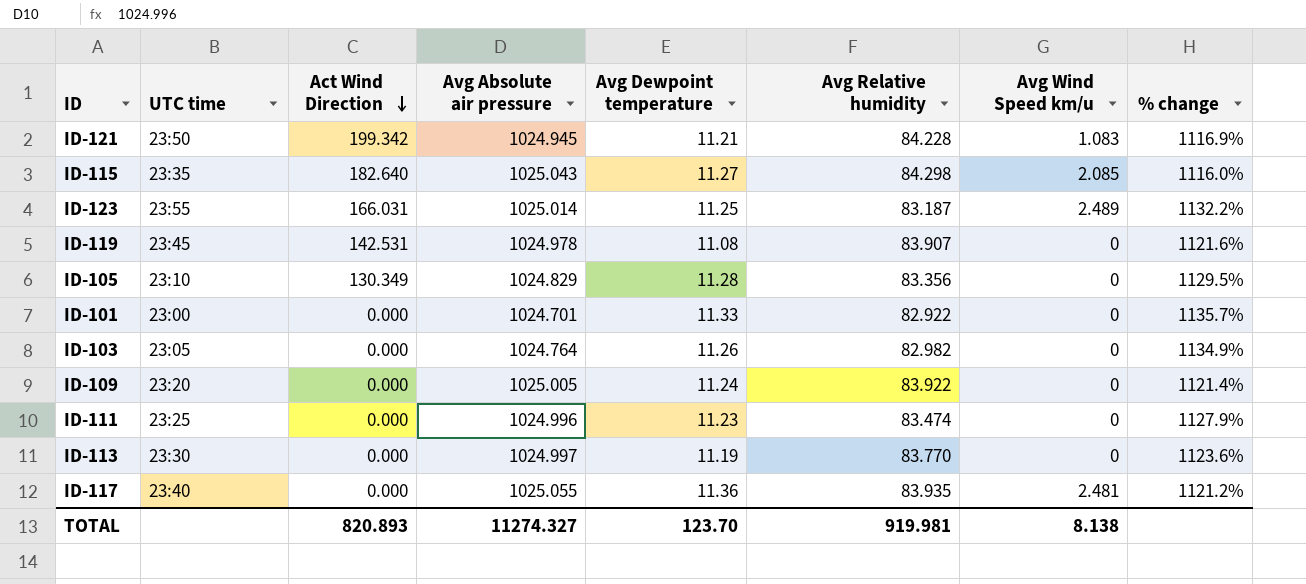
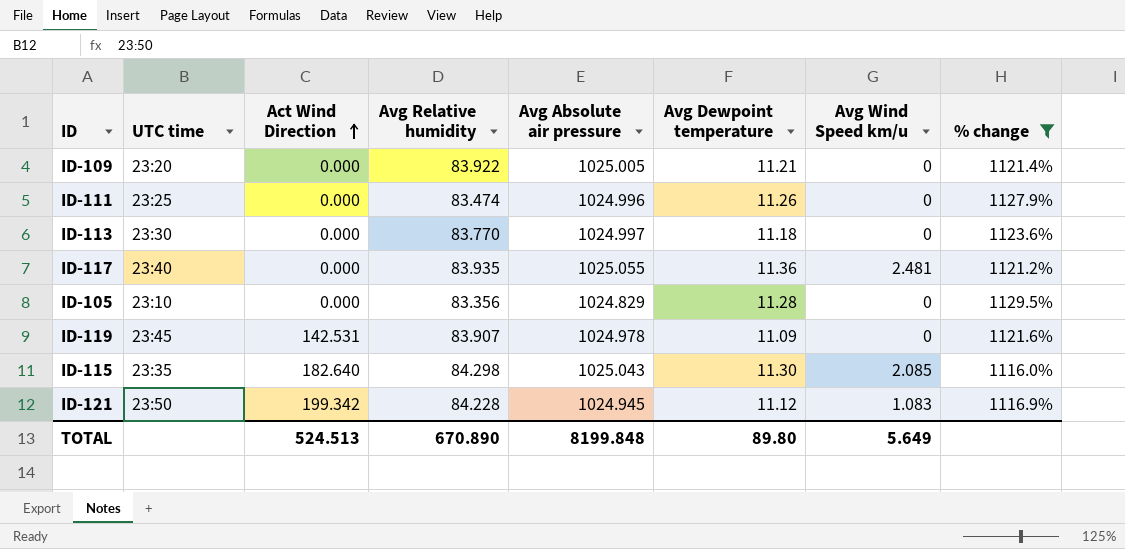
filter: none -> % change <= 1129.5%
row order: Act Wind Direction descending -> Act Wind Direction ascending
column Avg Relative humidity | position: 6 -> 4
ID-109 | Avg Dewpoint temperature: 11.24 -> 11.21
ID-111 | Avg Dewpoint temperature: 11.23 -> 11.26
ID-113 | Avg Dewpoint temperature: 11.19 -> 11.18
ID-105 | Act Wind Direction: 130.349 -> 0.000
ID-119 | Avg Dewpoint temperature: 11.08 -> 11.09
ID-115 | Avg Dewpoint temperature: 11.27 -> 11.30
ID-121 | Avg Dewpoint temperature: 11.21 -> 11.12
TOTAL | Act Wind Direction: 820.893 -> 524.513
TOTAL | Avg Relative humidity: 919.981 -> 670.890
TOTAL | Avg Absolute air pressure: 11274.327 -> 8199.848
TOTAL | Avg Dewpoint temperature: 123.70 -> 89.80
TOTAL | Avg Wind Speed km/u: 8.138 -> 5.649

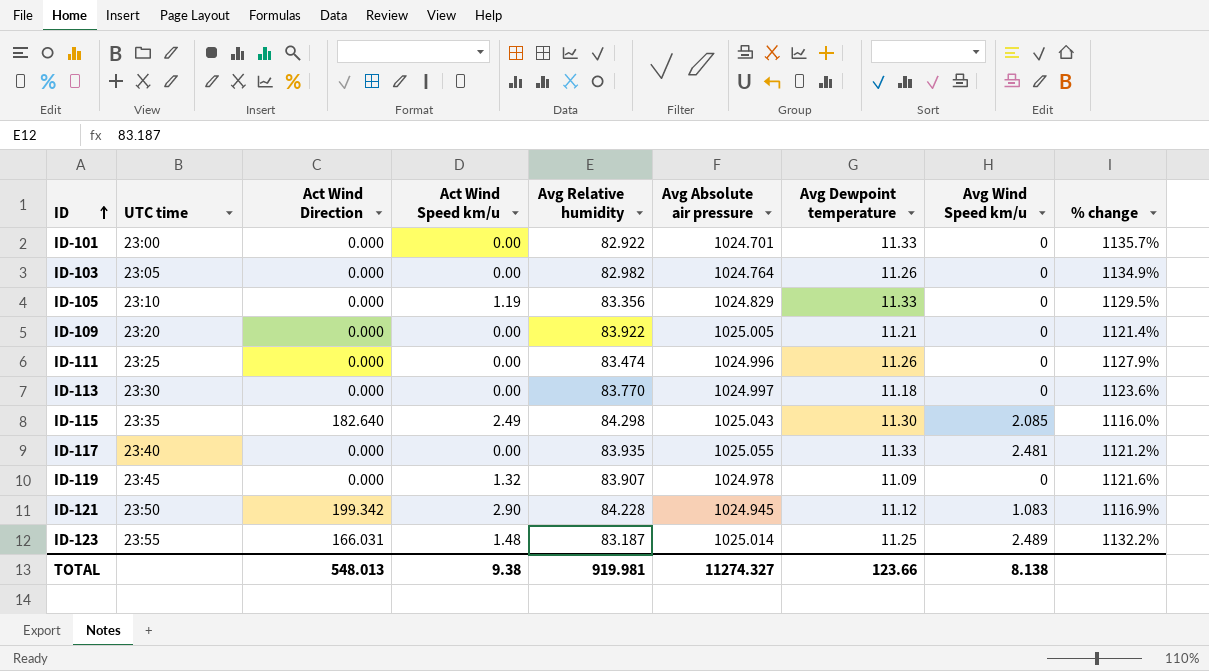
filter: % change <= 1129.5% -> none
row order: Act Wind Direction ascending -> ID ascending
column Act Wind Speed km/u | position: none -> 4
ID-105 | Avg Dewpoint temperature: 11.28 -> 11.33
ID-117 | Avg Dewpoint temperature: 11.36 -> 11.33
ID-119 | Act Wind Direction: 142.531 -> 0.000
TOTAL | Act Wind Direction: 524.513 -> 548.013
TOTAL | Avg Relative humidity: 670.890 -> 919.981
TOTAL | Avg Absolute air pressure: 8199.848 -> 11274.327
TOTAL | Avg Dewpoint temperature: 89.80 -> 123.66
TOTAL | Avg Wind Speed km/u: 5.649 -> 8.138

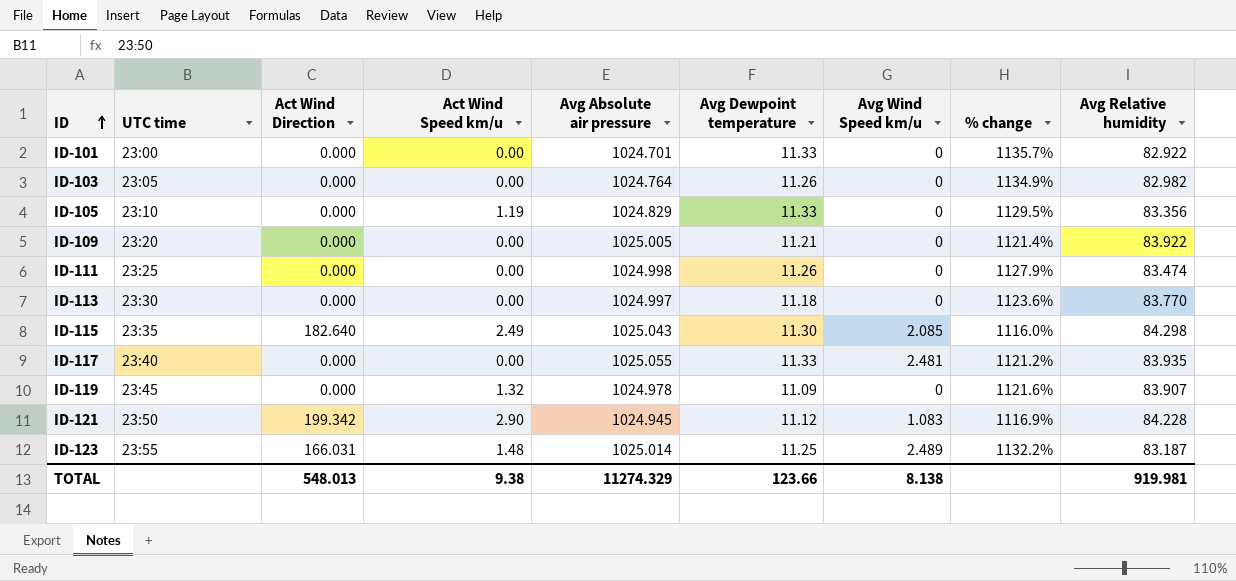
column Avg Relative humidity | position: 5 -> 9
ID-111 | Avg Absolute air pressure: 1024.996 -> 1024.998
TOTAL | Avg Absolute air pressure: 11274.327 -> 11274.329

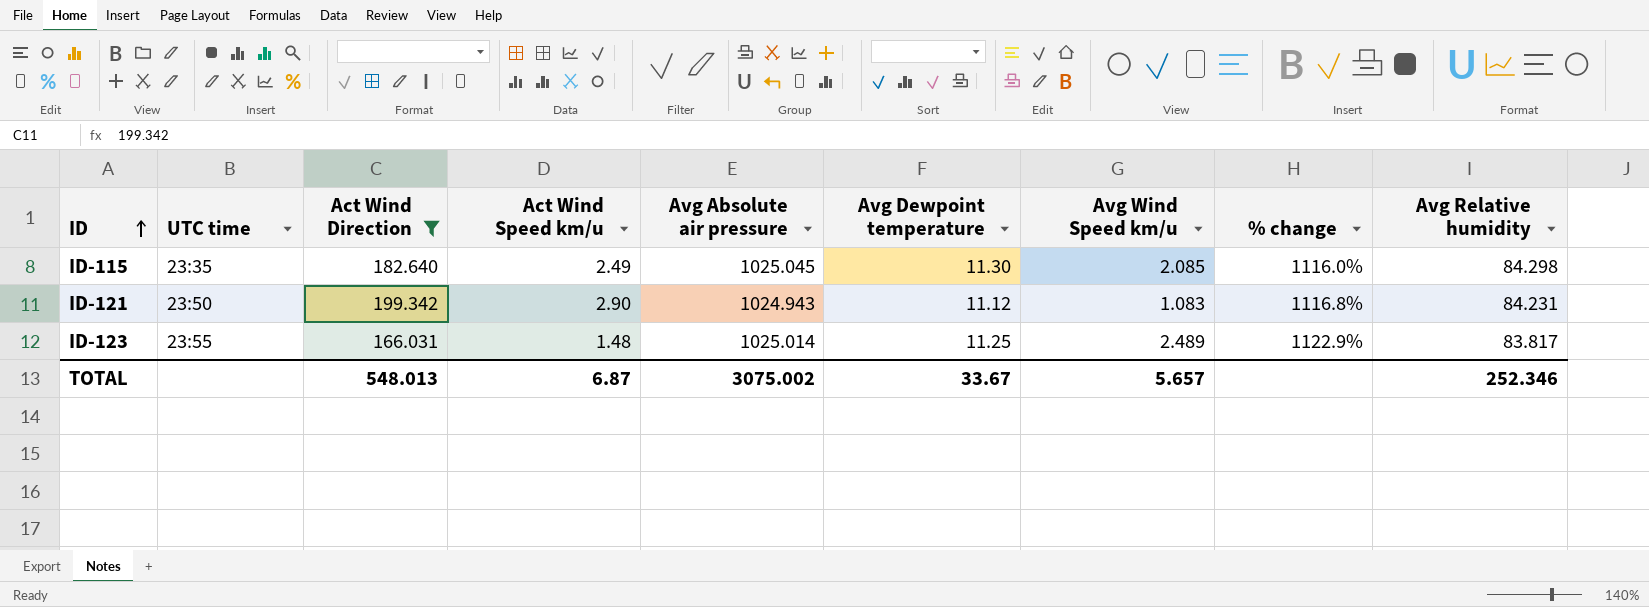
filter: none -> Act Wind Direction != 0.000
ID-115 | Avg Absolute air pressure: 1025.043 -> 1025.045
ID-121 | Avg Absolute air pressure: 1024.945 -> 1024.943
ID-121 | % change: 1116.9% -> 1116.8%
ID-121 | Avg Relative humidity: 84.228 -> 84.231
ID-123 | % change: 1132.2% -> 1122.9%
ID-123 | Avg Relative humidity: 83.187 -> 83.817
TOTAL | Act Wind Speed km/u: 9.38 -> 6.87
TOTAL | Avg Absolute air pressure: 11274.329 -> 3075.002
TOTAL | Avg Dewpoint temperature: 123.66 -> 33.67
TOTAL | Avg Wind Speed km/u: 8.138 -> 5.657
TOTAL | Avg Relative humidity: 919.981 -> 252.346

